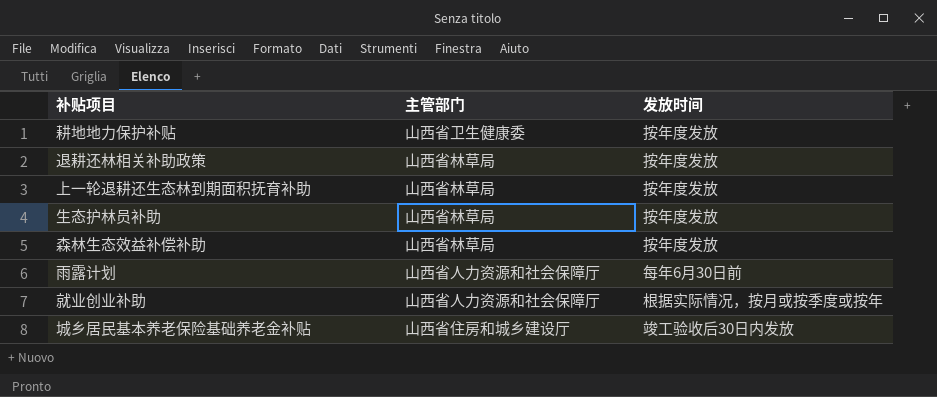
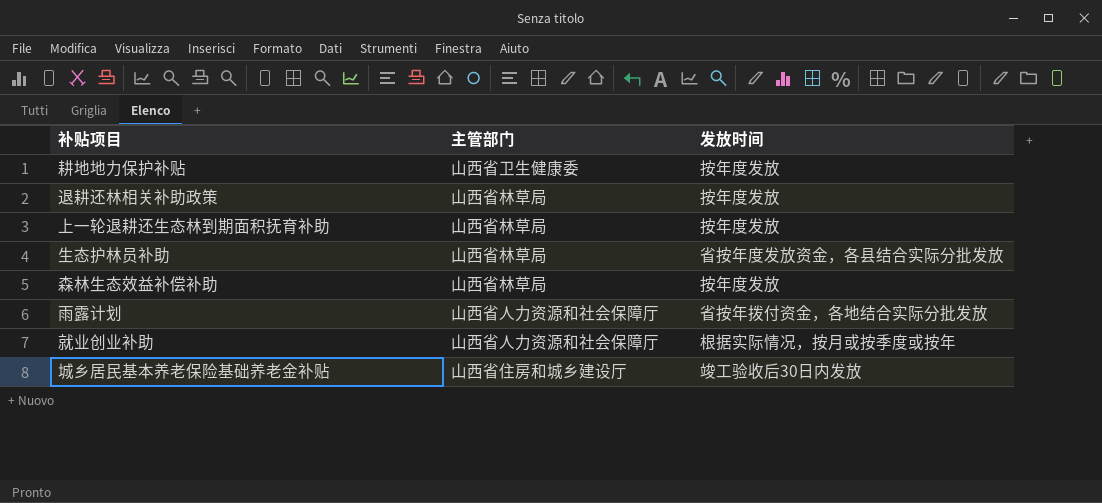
生态护林员补助 | 发放时间: 按年度发放 -> 省按年度发放资金，各县结合实际分批发放
雨露计划 | 发放时间: 每年6月30日前 -> 省按年拨付资金，各地结合实际分批发放

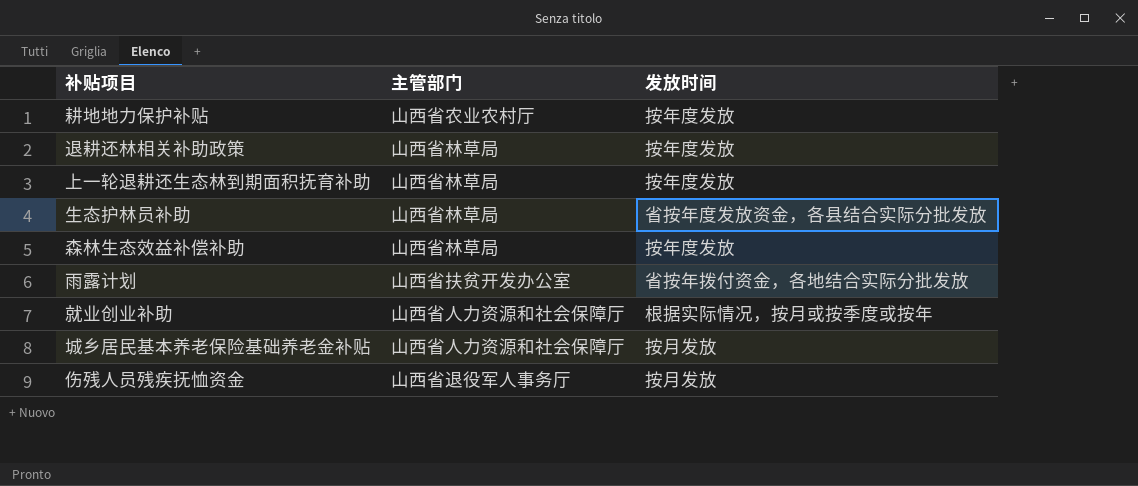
耕地地力保护补贴 | 主管部门: 山西省卫生健康委 -> 山西省农业农村厅
雨露计划 | 主管部门: 山西省人力资源和社会保障厅 -> 山西省扶贫开发办公室
城乡居民基本养老保险基础养老金补贴 | 主管部门: 山西省住房和城乡建设厅 -> 山西省人力资源和社会保障厅
城乡居民基本养老保险基础养老金补贴 | 发放时间: 竣工验收后30日内发放 -> 按月发放
row 伤残人员残疾抚恤资金: none -> 山西省退役军人事务厅 | 按月发放

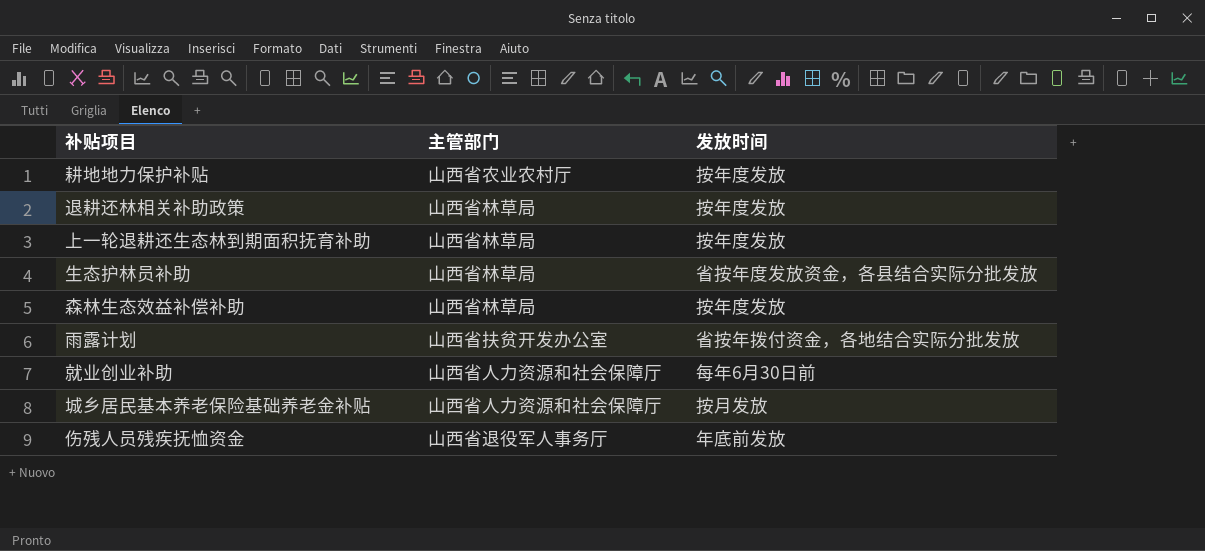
就业创业补助 | 发放时间: 根据实际情况，按月或按季度或按年 -> 每年6月30日前
伤残人员残疾抚恤资金 | 发放时间: 按月发放 -> 年底前发放

